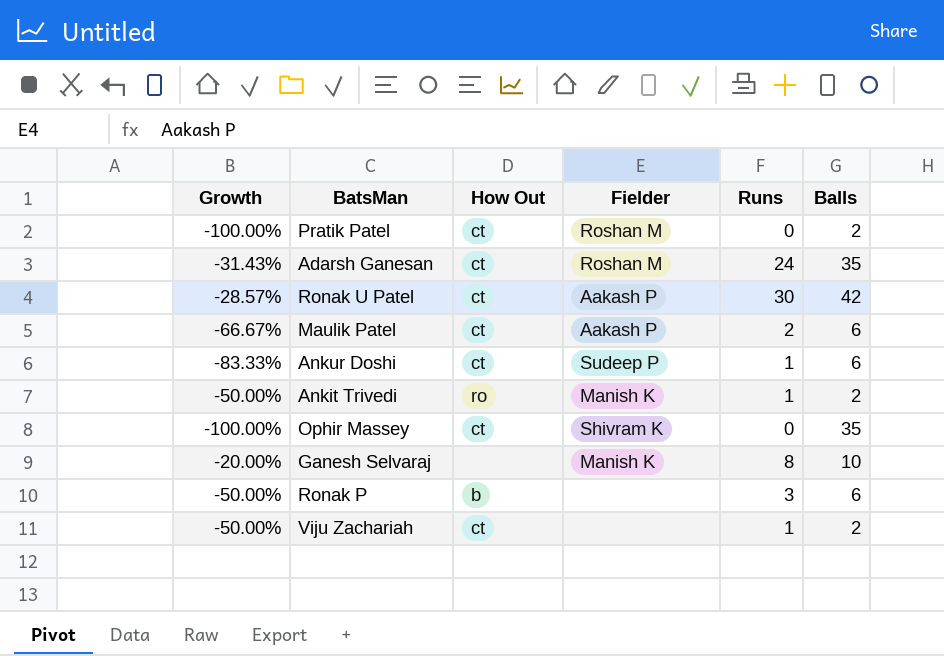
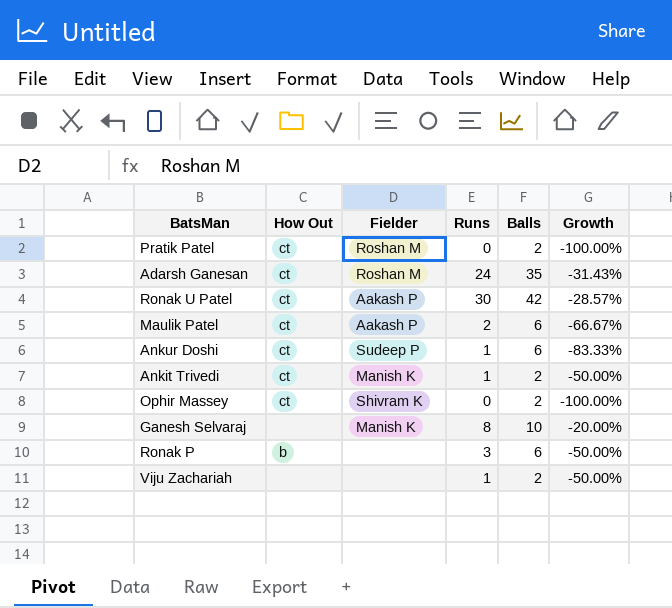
column Growth | position: 1 -> 6
Ankit Trivedi | How Out: ro -> ct
Ophir Massey | Balls: 35 -> 2
Viju Zachariah | How Out: ct -> none

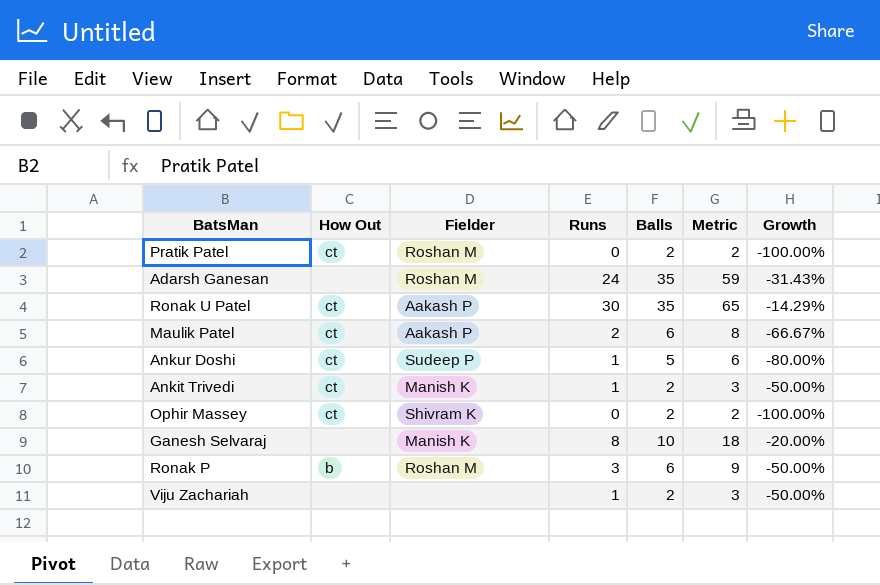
column Metric | formula: none -> [Runs] + [Balls]
Adarsh Ganesan | How Out: ct -> none
Ronak U Patel | Balls: 42 -> 35
Ronak U Patel | Growth: -28.57% -> -14.29%
Ankur Doshi | Balls: 6 -> 5
Ankur Doshi | Growth: -83.33% -> -80.00%
Ronak P | Fielder: none -> Roshan M

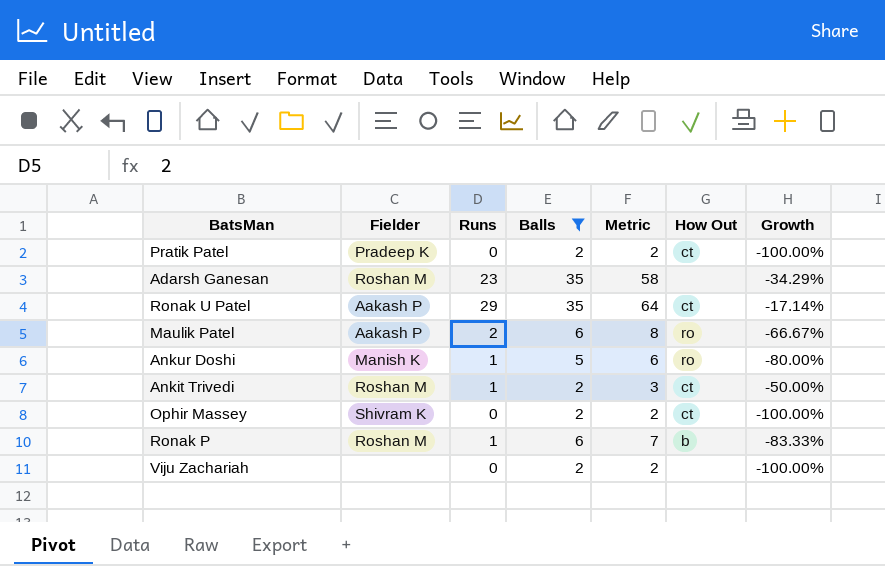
filter: none -> Balls != 10
column How Out | position: 2 -> 6
Pratik Patel | Fielder: Roshan M -> Pradeep K
Adarsh Ganesan | Runs: 24 -> 23
Adarsh Ganesan | Metric: 59 -> 58
Adarsh Ganesan | Growth: -31.43% -> -34.29%
Ronak U Patel | Runs: 30 -> 29
Ronak U Patel | Metric: 65 -> 64
Ronak U Patel | Growth: -14.29% -> -17.14%
Maulik Patel | How Out: ct -> ro
Ankur Doshi | Fielder: Sudeep P -> Manish K
Ankur Doshi | How Out: ct -> ro
Ankit Trivedi | Fielder: Manish K -> Roshan M
Ronak P | Runs: 3 -> 1
Ronak P | Metric: 9 -> 7
Ronak P | Growth: -50.00% -> -83.33%
Viju Zachariah | Runs: 1 -> 0
Viju Zachariah | Metric: 3 -> 2
Viju Zachariah | Growth: -50.00% -> -100.00%

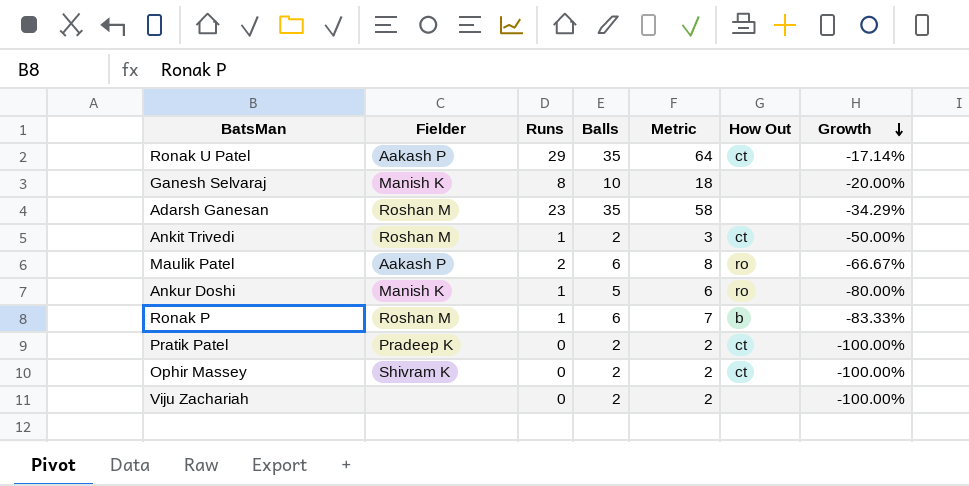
filter: Balls != 10 -> none
row order: none -> Growth descending

